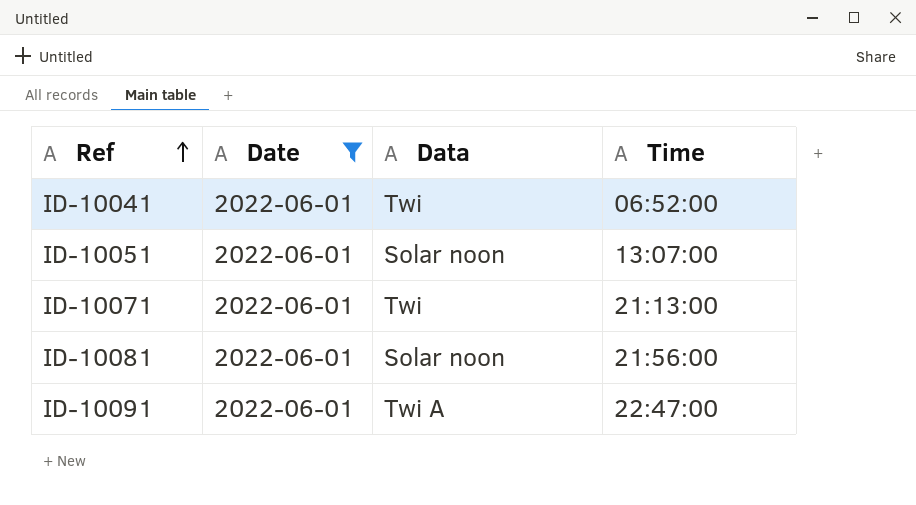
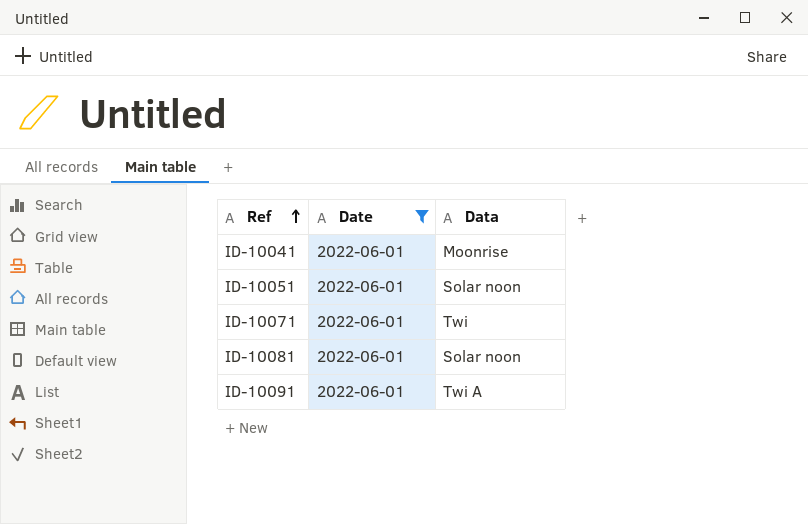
column Time | position: 4 -> none
ID-10041 | Data: Twi -> Moonrise

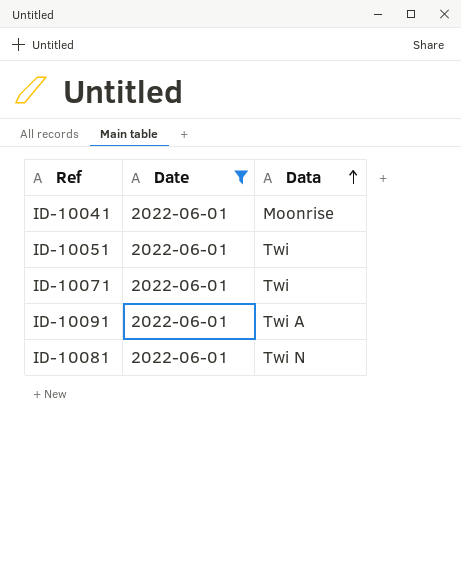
row order: Ref ascending -> Data ascending
ID-10051 | Data: Solar noon -> Twi
ID-10081 | Data: Solar noon -> Twi N

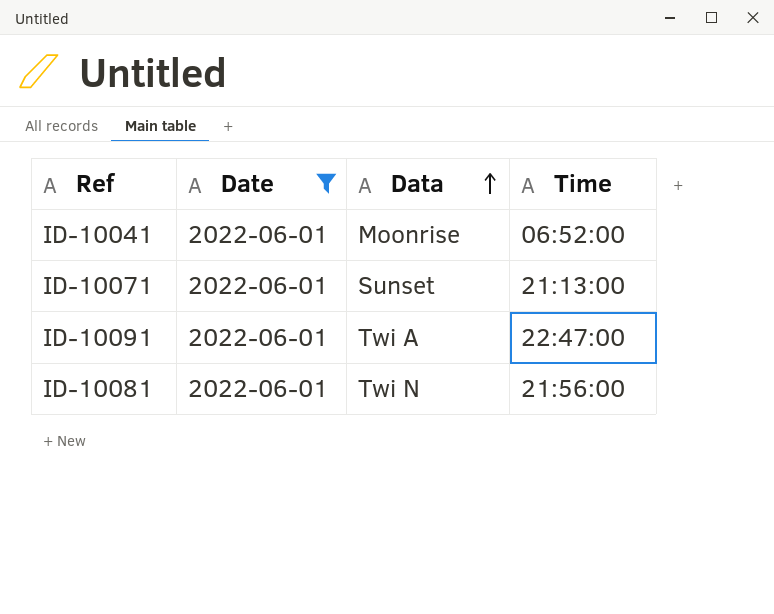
column Time | position: none -> 4
row ID-10051: 2022-06-01 | Twi -> none
ID-10071 | Data: Twi -> Sunset

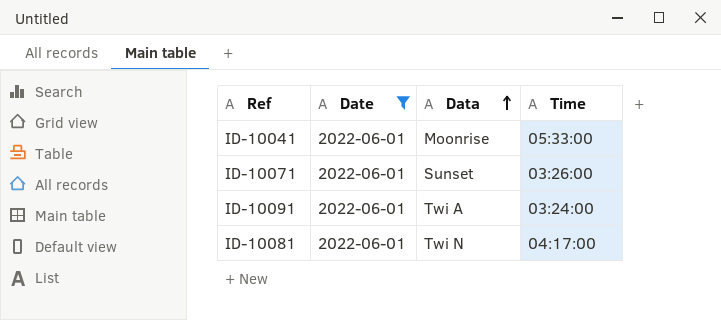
ID-10041 | Time: 06:52:00 -> 05:33:00
ID-10071 | Time: 21:13:00 -> 03:26:00
ID-10091 | Time: 22:47:00 -> 03:24:00
ID-10081 | Time: 21:56:00 -> 04:17:00

